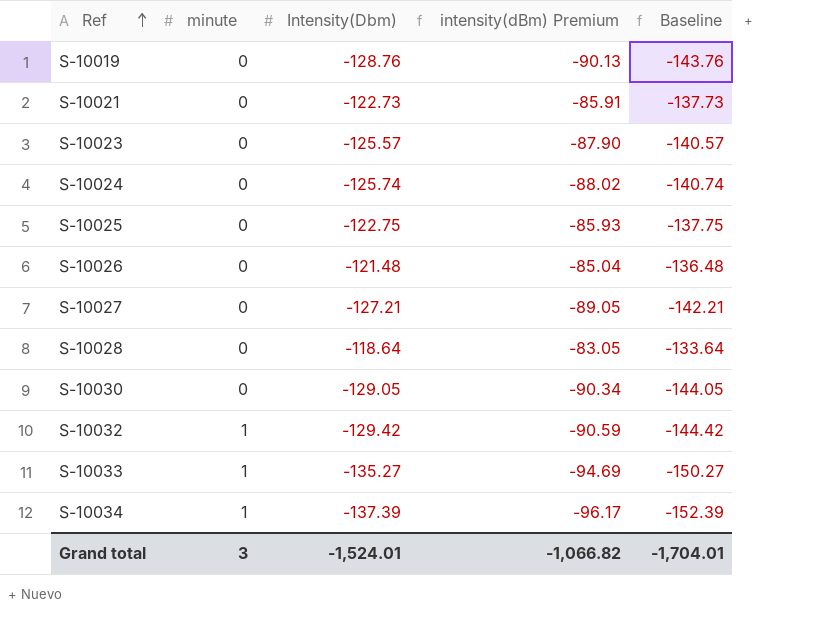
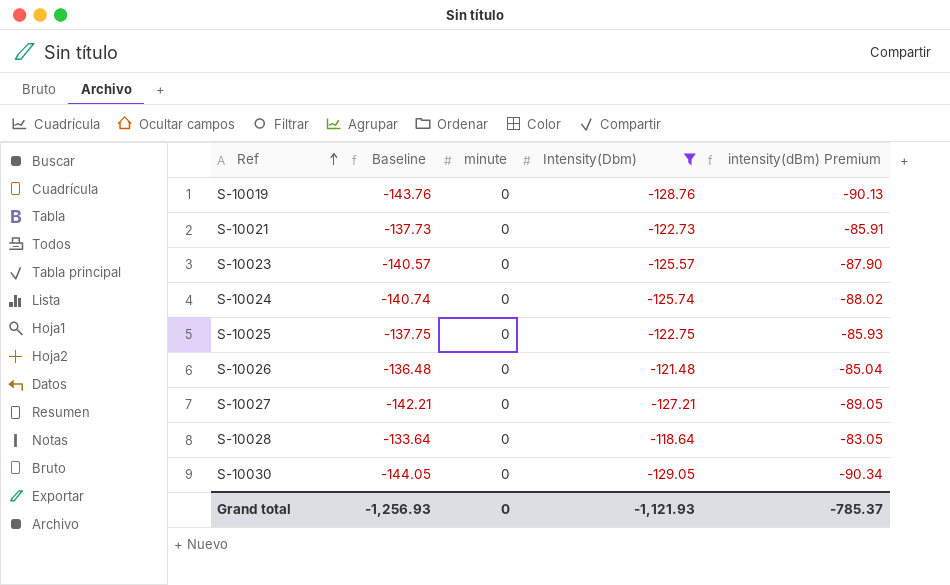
filter: none -> Intensity(Dbm) >= -129.05
column Baseline | position: 5 -> 2
Grand total | Baseline: -1,704.01 -> -1,256.93
Grand total | minute: 3 -> 0
Grand total | Intensity(Dbm): -1,524.01 -> -1,121.93
Grand total | intensity(dBm) Premium: -1,066.82 -> -785.37

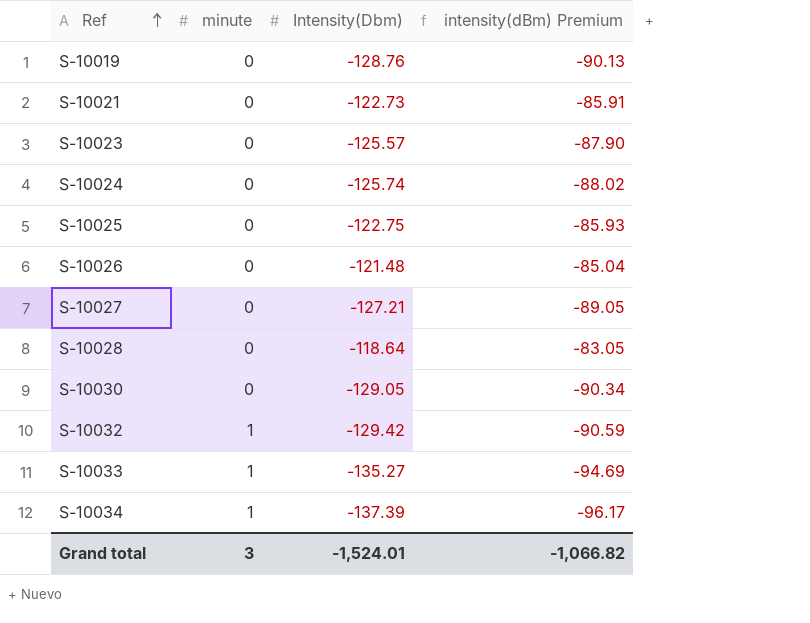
filter: Intensity(Dbm) >= -129.05 -> none
column Baseline | formula: [Intensity(Dbm)] - 15 -> none
Grand total | minute: 0 -> 3
Grand total | Intensity(Dbm): -1,121.93 -> -1,524.01
Grand total | intensity(dBm) Premium: -785.37 -> -1,066.82

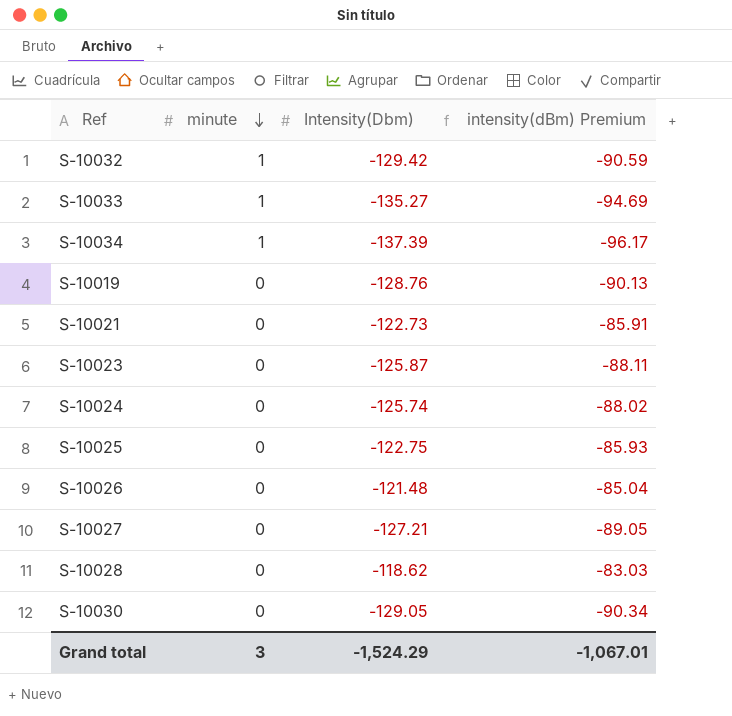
row order: Ref ascending -> minute descending
S-10023 | Intensity(Dbm): -125.57 -> -125.87
S-10023 | intensity(dBm) Premium: -87.90 -> -88.11
S-10028 | Intensity(Dbm): -118.64 -> -118.62
S-10028 | intensity(dBm) Premium: -83.05 -> -83.03
Grand total | Intensity(Dbm): -1,524.01 -> -1,524.29
Grand total | intensity(dBm) Premium: -1,066.82 -> -1,067.01

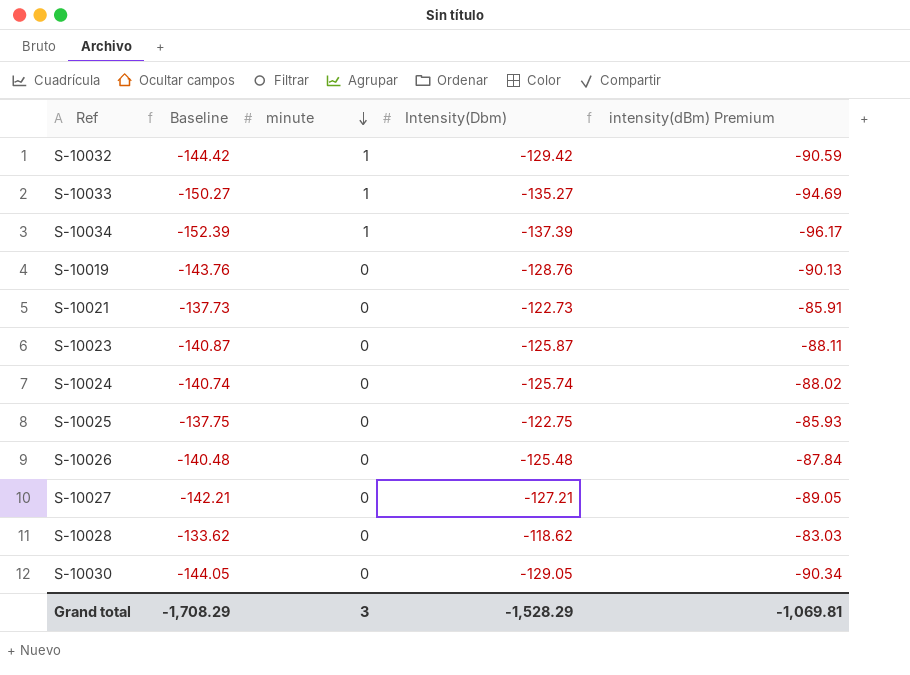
column Baseline | formula: none -> [Intensity(Dbm)] - 15
S-10026 | Intensity(Dbm): -121.48 -> -125.48
S-10026 | intensity(dBm) Premium: -85.04 -> -87.84
Grand total | Intensity(Dbm): -1,524.29 -> -1,528.29
Grand total | intensity(dBm) Premium: -1,067.01 -> -1,069.81

